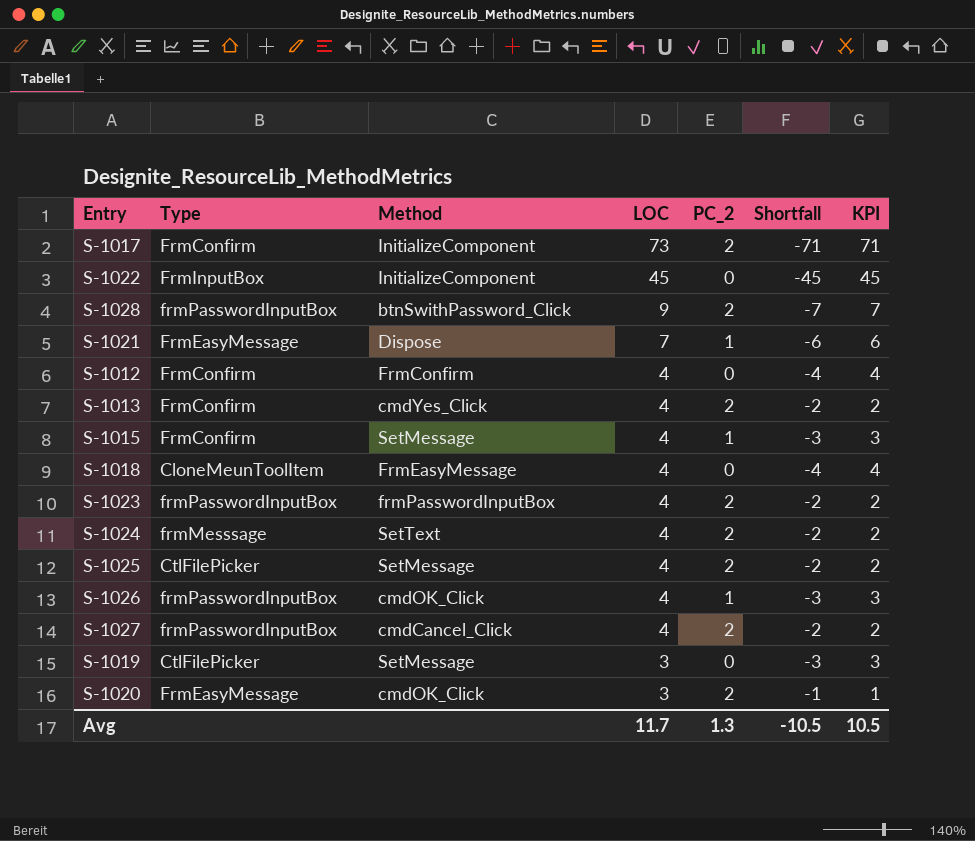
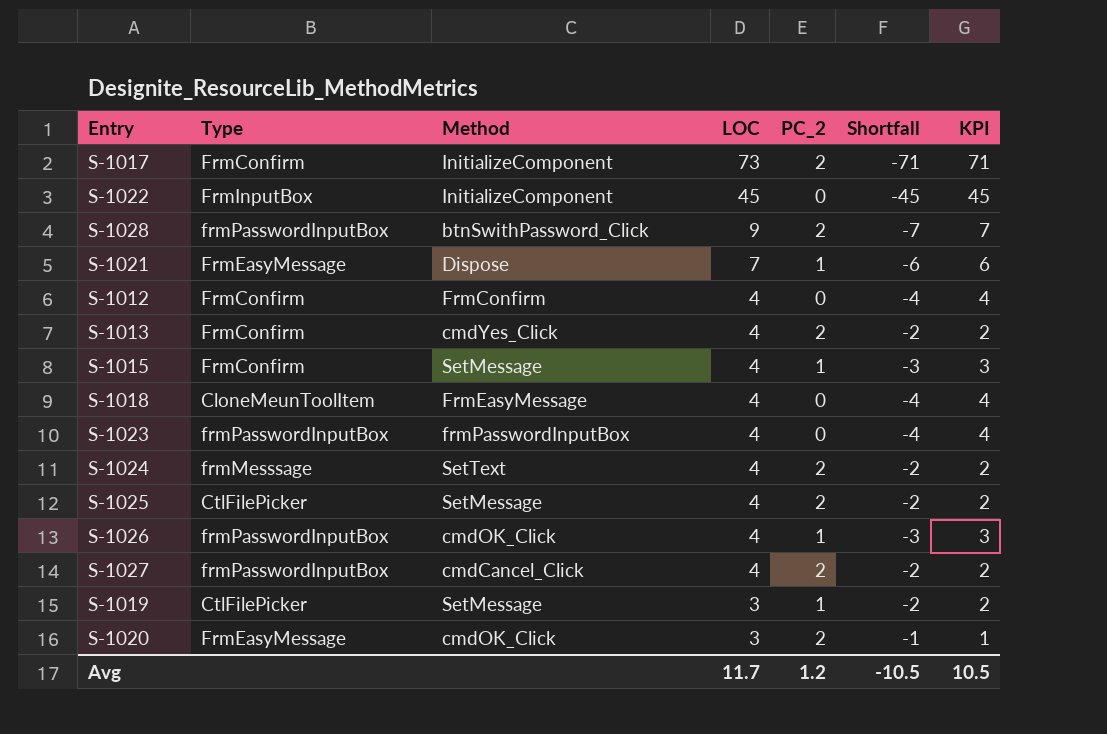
S-1023 | PC_2: 2 -> 0
S-1023 | Shortfall: -2 -> -4
S-1023 | KPI: 2 -> 4
S-1019 | PC_2: 0 -> 1
S-1019 | Shortfall: -3 -> -2
S-1019 | KPI: 3 -> 2
Avg | PC_2: 1.3 -> 1.2

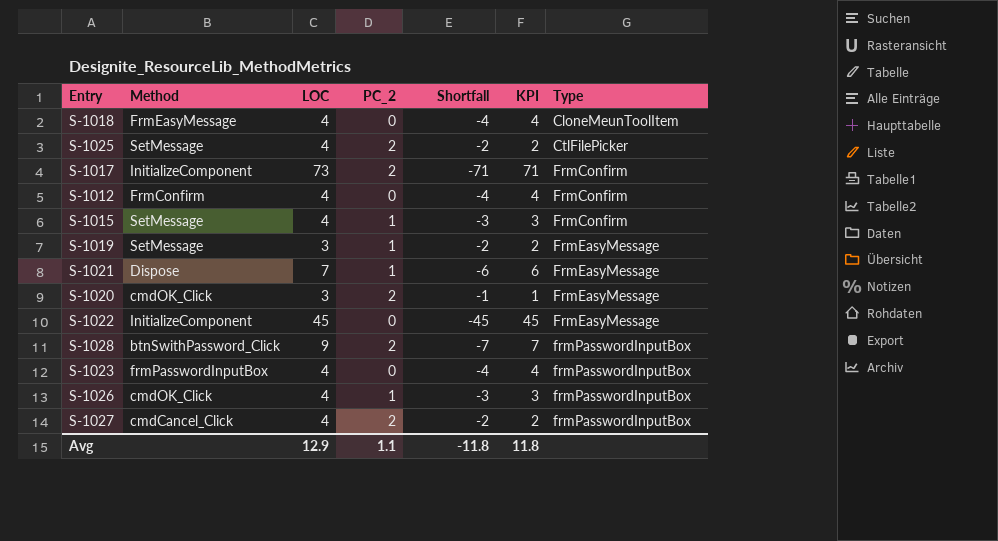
row order: LOC descending -> Type ascending
column Type | position: 2 -> 7
row S-1013: FrmConfirm | cmdYes_Click | 4 | 2 | -2 | 2 -> none
row S-1024: frmMesssage | SetText | 4 | 2 | -2 | 2 -> none
S-1019 | Type: CtlFilePicker -> FrmEasyMessage
S-1022 | Type: FrmInputBox -> FrmEasyMessage
Avg | LOC: 11.7 -> 12.9
Avg | PC_2: 1.2 -> 1.1
Avg | Shortfall: -10.5 -> -11.8
Avg | KPI: 10.5 -> 11.8

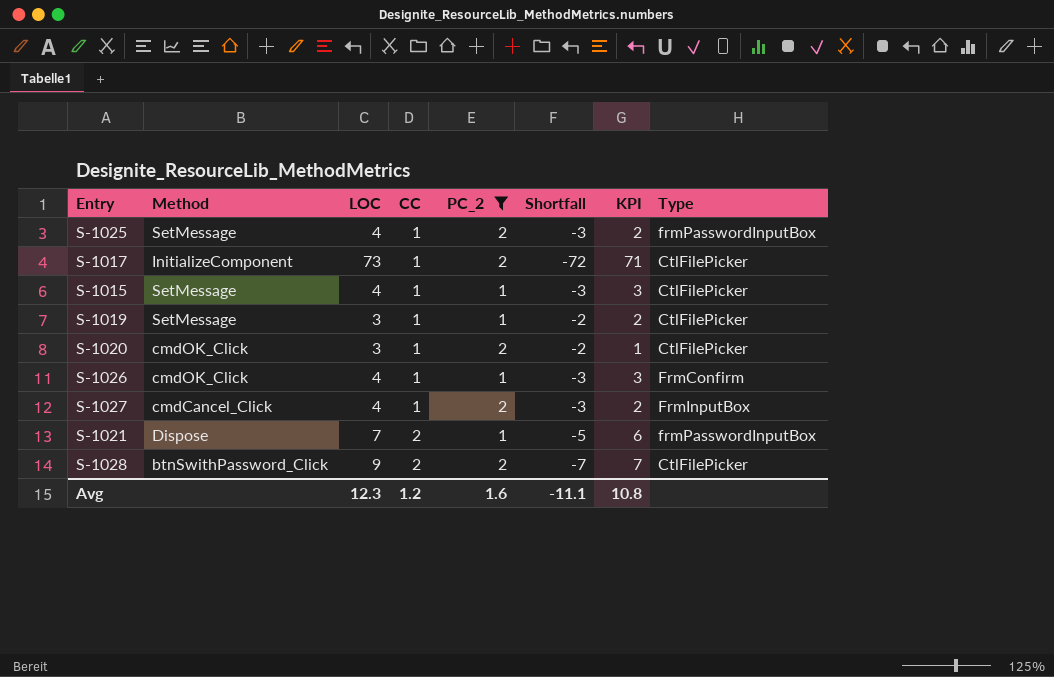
filter: none -> PC_2 != 0
row order: Type ascending -> CC ascending
column CC | position: none -> 4
column Shortfall | formula: [PC_2] - [LOC] -> [CC] - [LOC]
S-1025 | Type: CtlFilePicker -> frmPasswordInputBox
S-1017 | Type: FrmConfirm -> CtlFilePicker
S-1015 | Type: FrmConfirm -> CtlFilePicker
S-1019 | Type: FrmEasyMessage -> CtlFilePicker
S-1020 | Type: FrmEasyMessage -> CtlFilePicker
S-1026 | Type: frmPasswordInputBox -> FrmConfirm
S-1027 | Type: frmPasswordInputBox -> FrmInputBox
S-1021 | Type: FrmEasyMessage -> frmPasswordInputBox
S-1028 | Type: frmPasswordInputBox -> CtlFilePicker
Avg | LOC: 12.9 -> 12.3
Avg | PC_2: 1.1 -> 1.6
Avg | Shortfall: -11.8 -> -11.1
Avg | KPI: 11.8 -> 10.8

